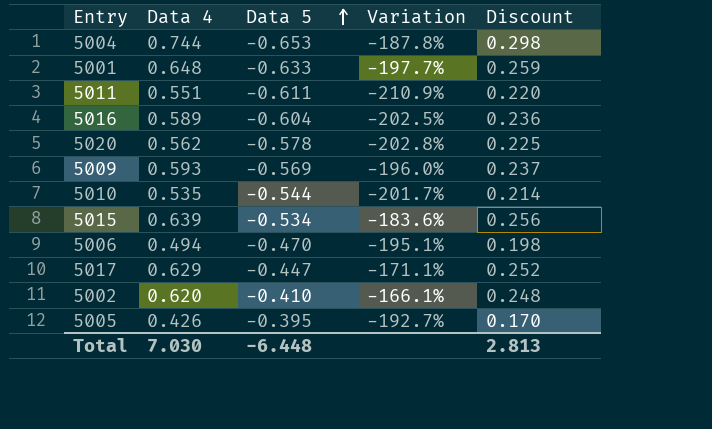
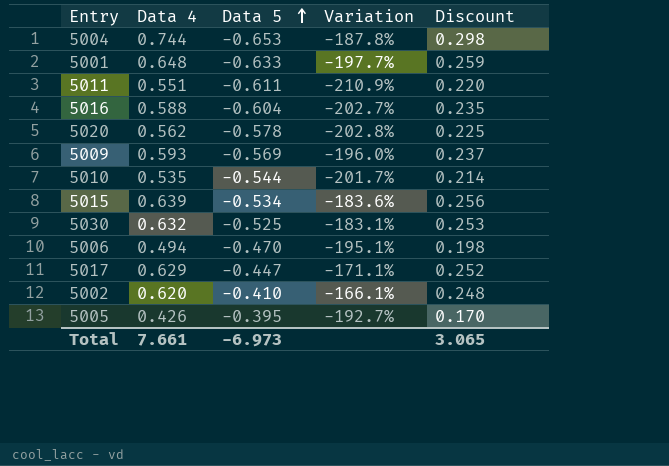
5016 | Data 4: 0.589 -> 0.588
5016 | Variation: -202.5% -> -202.7%
5016 | Discount: 0.236 -> 0.235
row 5030: none -> 0.632 | -0.525 | -183.1% | 0.253
Total | Data 4: 7.030 -> 7.661
Total | Data 5: -6.448 -> -6.973
Total | Discount: 2.813 -> 3.065

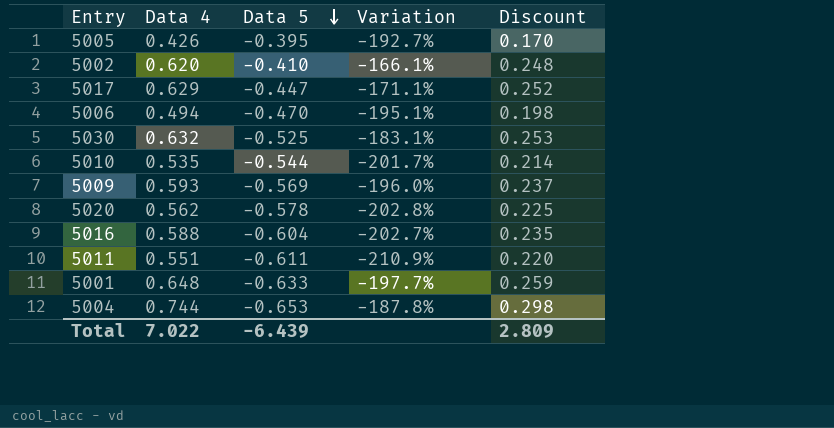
row order: Data 5 ascending -> Data 5 descending
row 5015: 0.639 | -0.534 | -183.6% | 0.256 -> none
Total | Data 4: 7.661 -> 7.022
Total | Data 5: -6.973 -> -6.439
Total | Discount: 3.065 -> 2.809

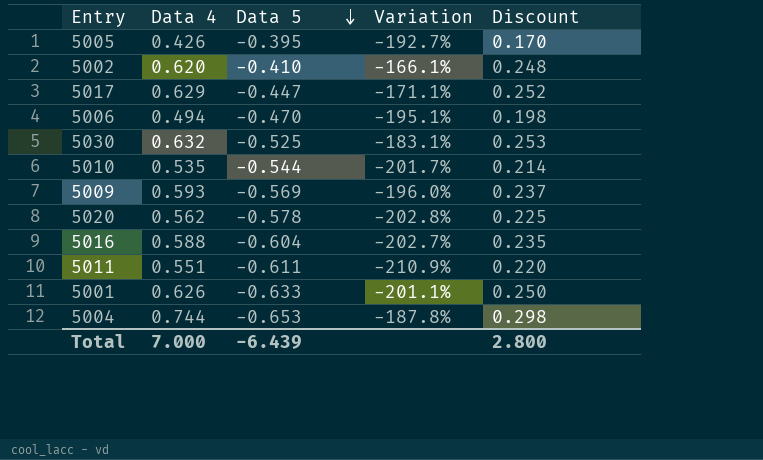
5001 | Data 4: 0.648 -> 0.626
5001 | Variation: -197.7% -> -201.1%
5001 | Discount: 0.259 -> 0.250
Total | Data 4: 7.022 -> 7.000
Total | Discount: 2.809 -> 2.800

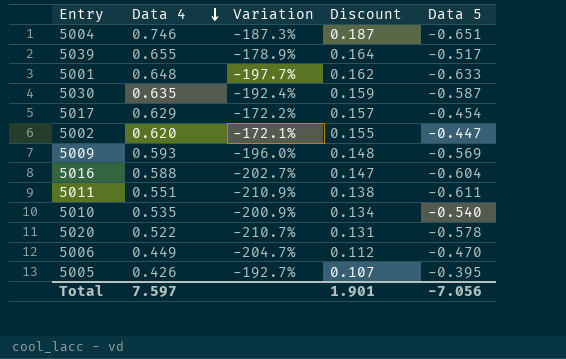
row order: Data 5 descending -> Data 4 descending
column Discount | formula: [Data 4] * 0.4 -> [Data 4] * 0.25
column Data 5 | position: 3 -> 5
5004 | Data 4: 0.744 -> 0.746
5004 | Variation: -187.8% -> -187.3%
5004 | Data 5: -0.653 -> -0.651
row 5039: none -> 0.655 | -178.9% | 0.164 | -0.517
5001 | Data 4: 0.626 -> 0.648
5001 | Variation: -201.1% -> -197.7%
5030 | Data 4: 0.632 -> 0.635
5030 | Variation: -183.1% -> -192.4%
5030 | Data 5: -0.525 -> -0.587
5017 | Variation: -171.1% -> -172.2%
5017 | Data 5: -0.447 -> -0.454
5002 | Variation: -166.1% -> -172.1%
5002 | Data 5: -0.410 -> -0.447
5010 | Variation: -201.7% -> -200.9%
5010 | Data 5: -0.544 -> -0.540
5020 | Data 4: 0.562 -> 0.522
5020 | Variation: -202.8% -> -210.7%
5006 | Data 4: 0.494 -> 0.449
5006 | Variation: -195.1% -> -204.7%
Total | Data 4: 7.000 -> 7.597
Total | Discount: 2.800 -> 1.901
Total | Data 5: -6.439 -> -7.056

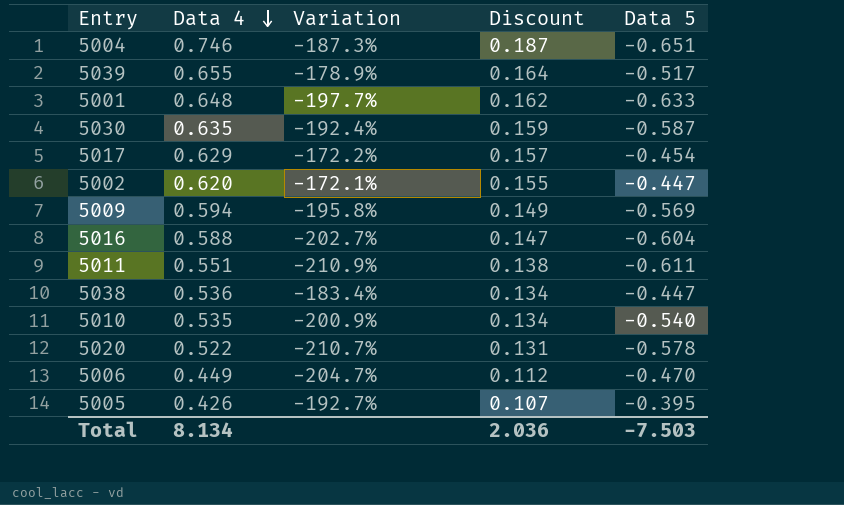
5009 | Data 4: 0.593 -> 0.594
5009 | Variation: -196.0% -> -195.8%
5009 | Discount: 0.148 -> 0.149
row 5038: none -> 0.536 | -183.4% | 0.134 | -0.447
Total | Data 4: 7.597 -> 8.134
Total | Discount: 1.901 -> 2.036
Total | Data 5: -7.056 -> -7.503

